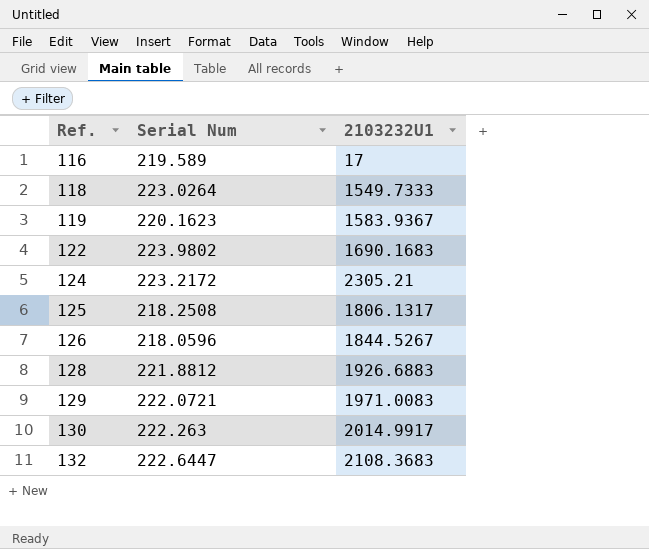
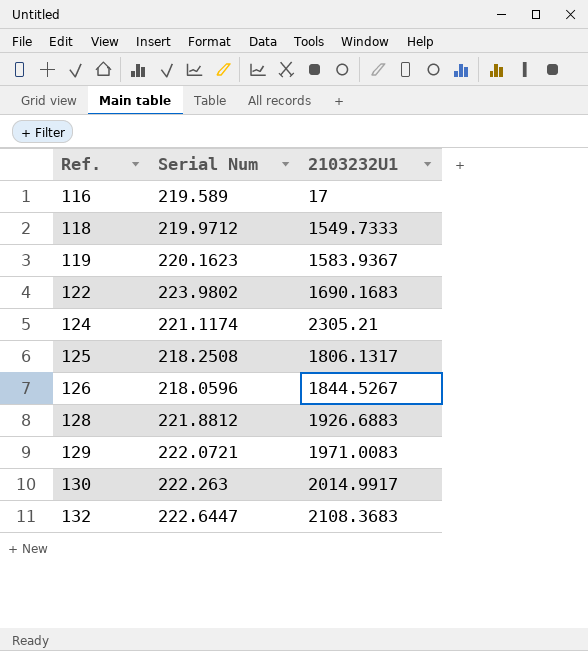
118 | Serial Num: 223.0264 -> 219.9712
124 | Serial Num: 223.2172 -> 221.1174

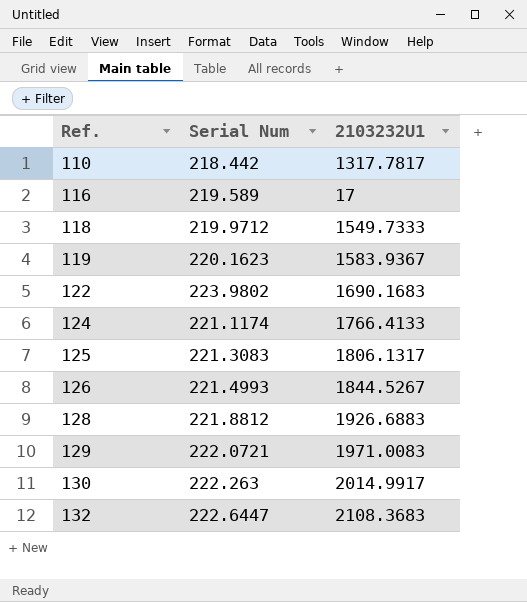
row 110: none -> 218.442 | 1317.7817
124 | 2103232U1: 2305.21 -> 1766.4133
125 | Serial Num: 218.2508 -> 221.3083
126 | Serial Num: 218.0596 -> 221.4993

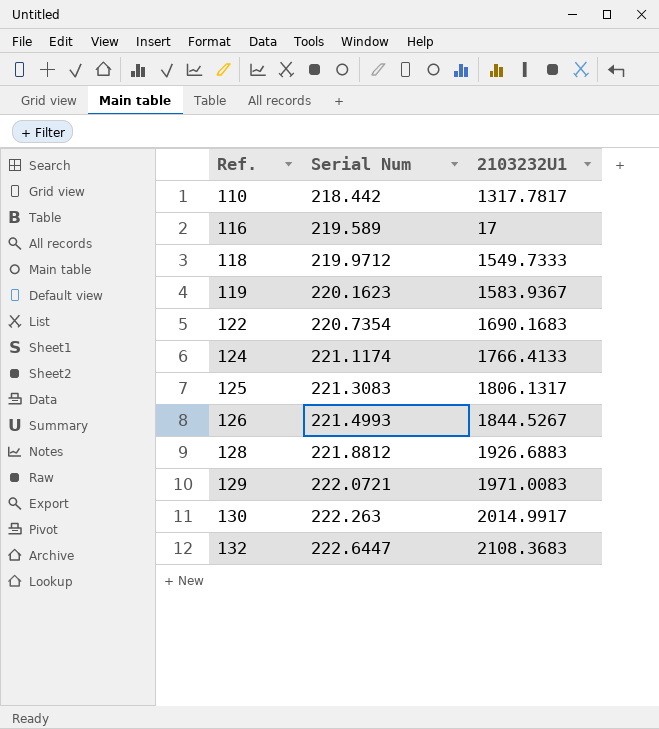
122 | Serial Num: 223.9802 -> 220.7354

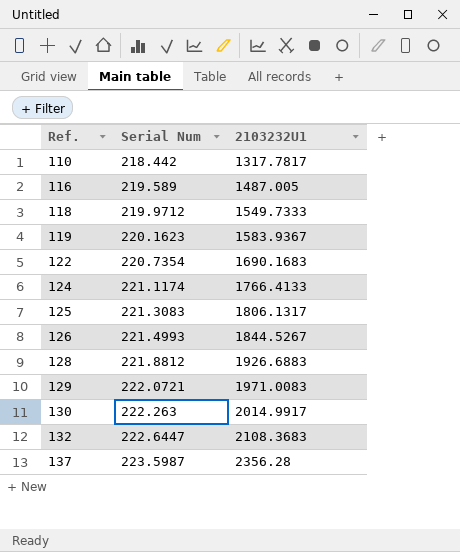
116 | 2103232U1: 17 -> 1487.005
row 137: none -> 223.5987 | 2356.28

